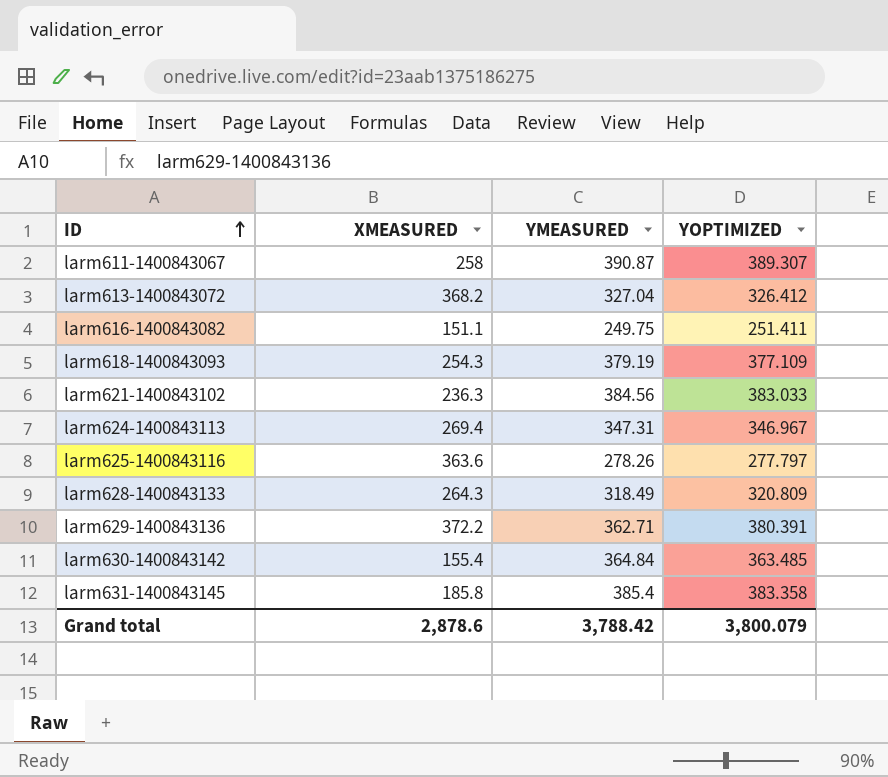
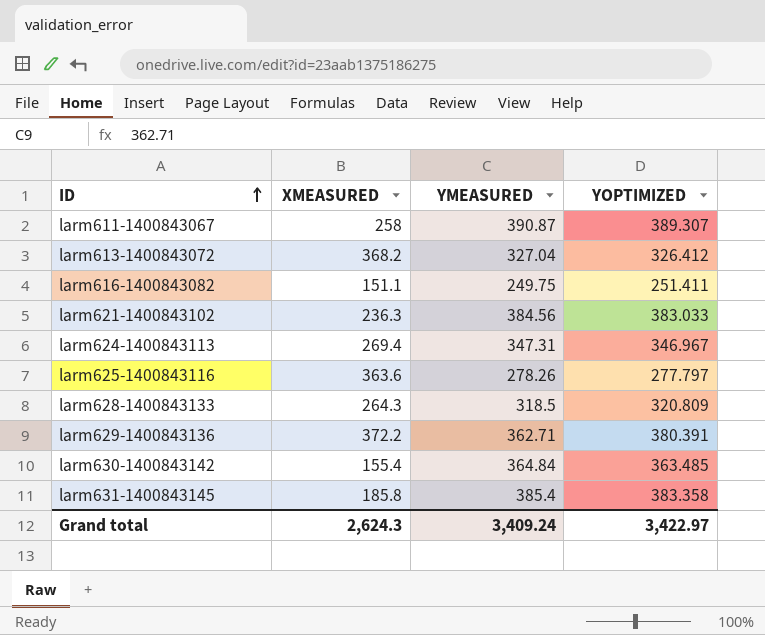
row larm618-1400843093: 254.3 | 379.19 | 377.109 -> none
larm628-1400843133 | YMEASURED: 318.49 -> 318.5
Grand total | XMEASURED: 2,878.6 -> 2,624.3
Grand total | YMEASURED: 3,788.42 -> 3,409.24
Grand total | YOPTIMIZED: 3,800.079 -> 3,422.97

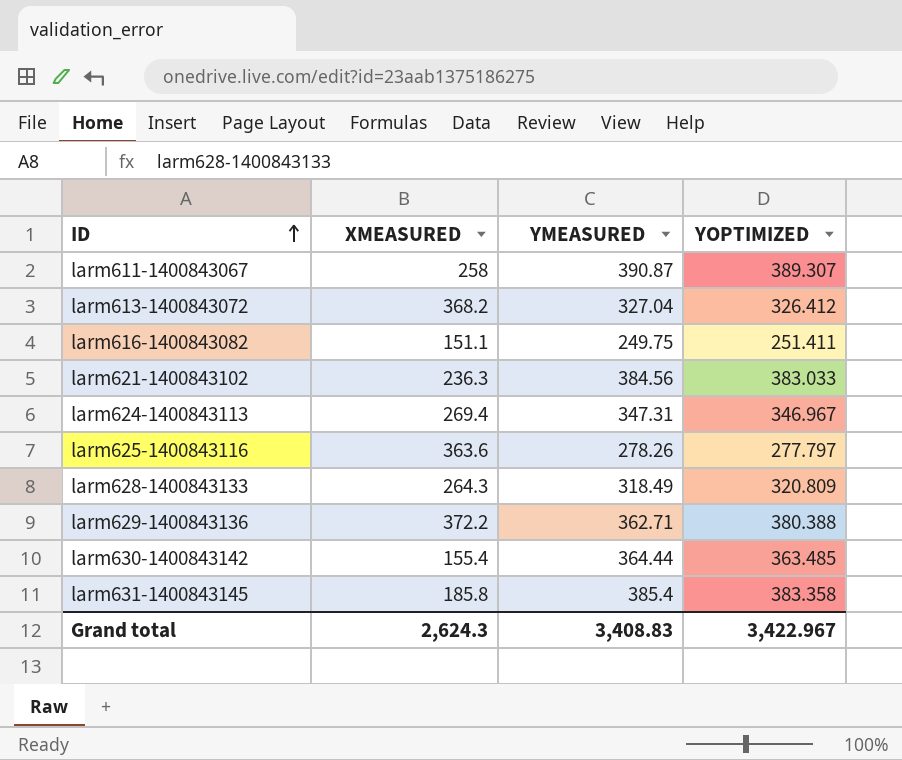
larm628-1400843133 | YMEASURED: 318.5 -> 318.49
larm629-1400843136 | YOPTIMIZED: 380.391 -> 380.388
larm630-1400843142 | YMEASURED: 364.84 -> 364.44
Grand total | YMEASURED: 3,409.24 -> 3,408.83
Grand total | YOPTIMIZED: 3,422.97 -> 3,422.967

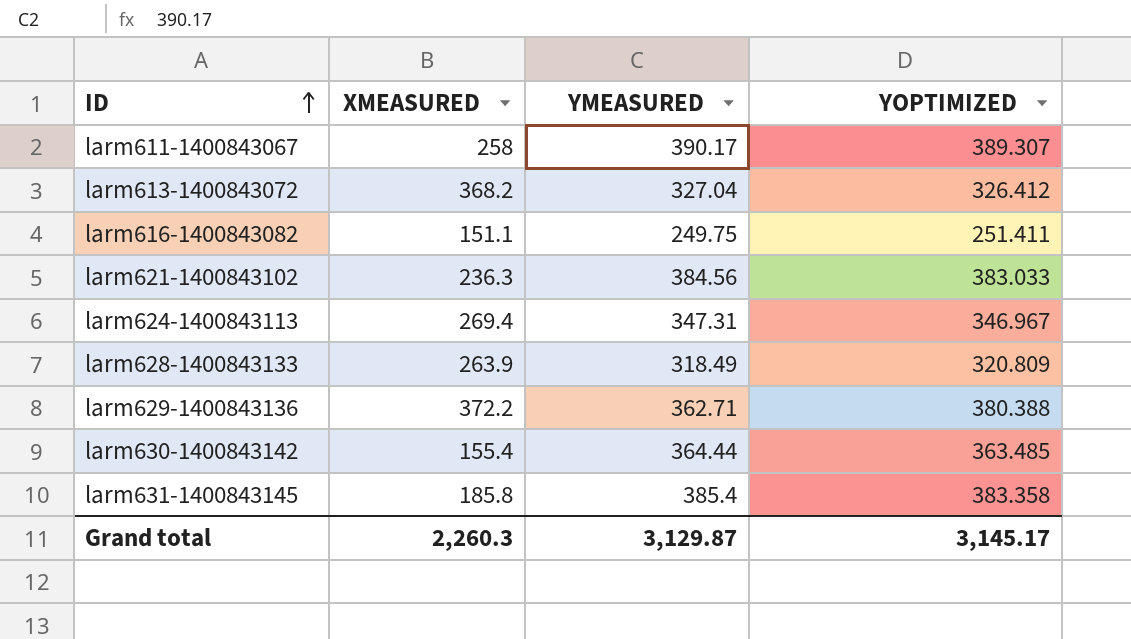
row larm625-1400843116: 363.6 | 278.26 | 277.797 -> none
larm611-1400843067 | YMEASURED: 390.87 -> 390.17
larm628-1400843133 | XMEASURED: 264.3 -> 263.9
Grand total | XMEASURED: 2,624.3 -> 2,260.3
Grand total | YMEASURED: 3,408.83 -> 3,129.87
Grand total | YOPTIMIZED: 3,422.967 -> 3,145.17

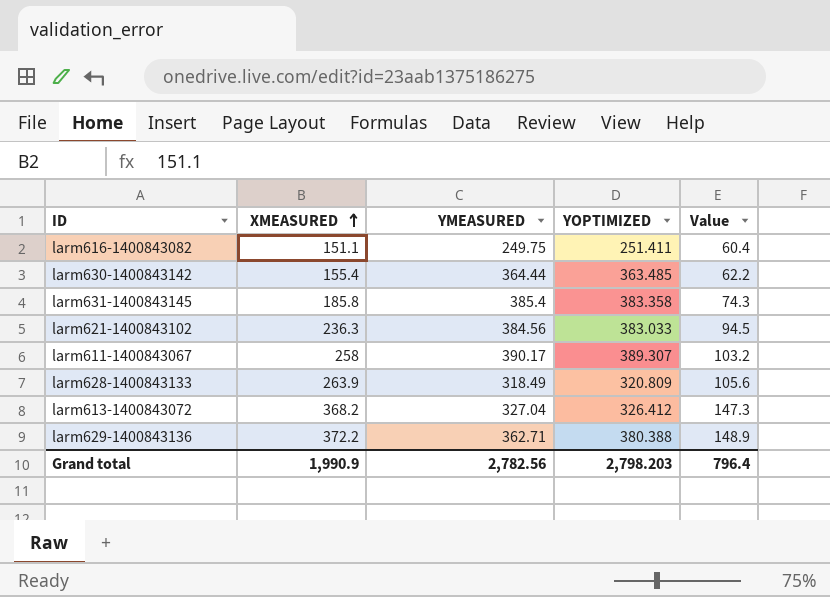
row order: ID ascending -> XMEASURED ascending
column Value | formula: none -> [XMEASURED] * 0.4
row larm624-1400843113: 269.4 | 347.31 | 346.967 -> none
Grand total | XMEASURED: 2,260.3 -> 1,990.9
Grand total | YMEASURED: 3,129.87 -> 2,782.56
Grand total | YOPTIMIZED: 3,145.17 -> 2,798.203

